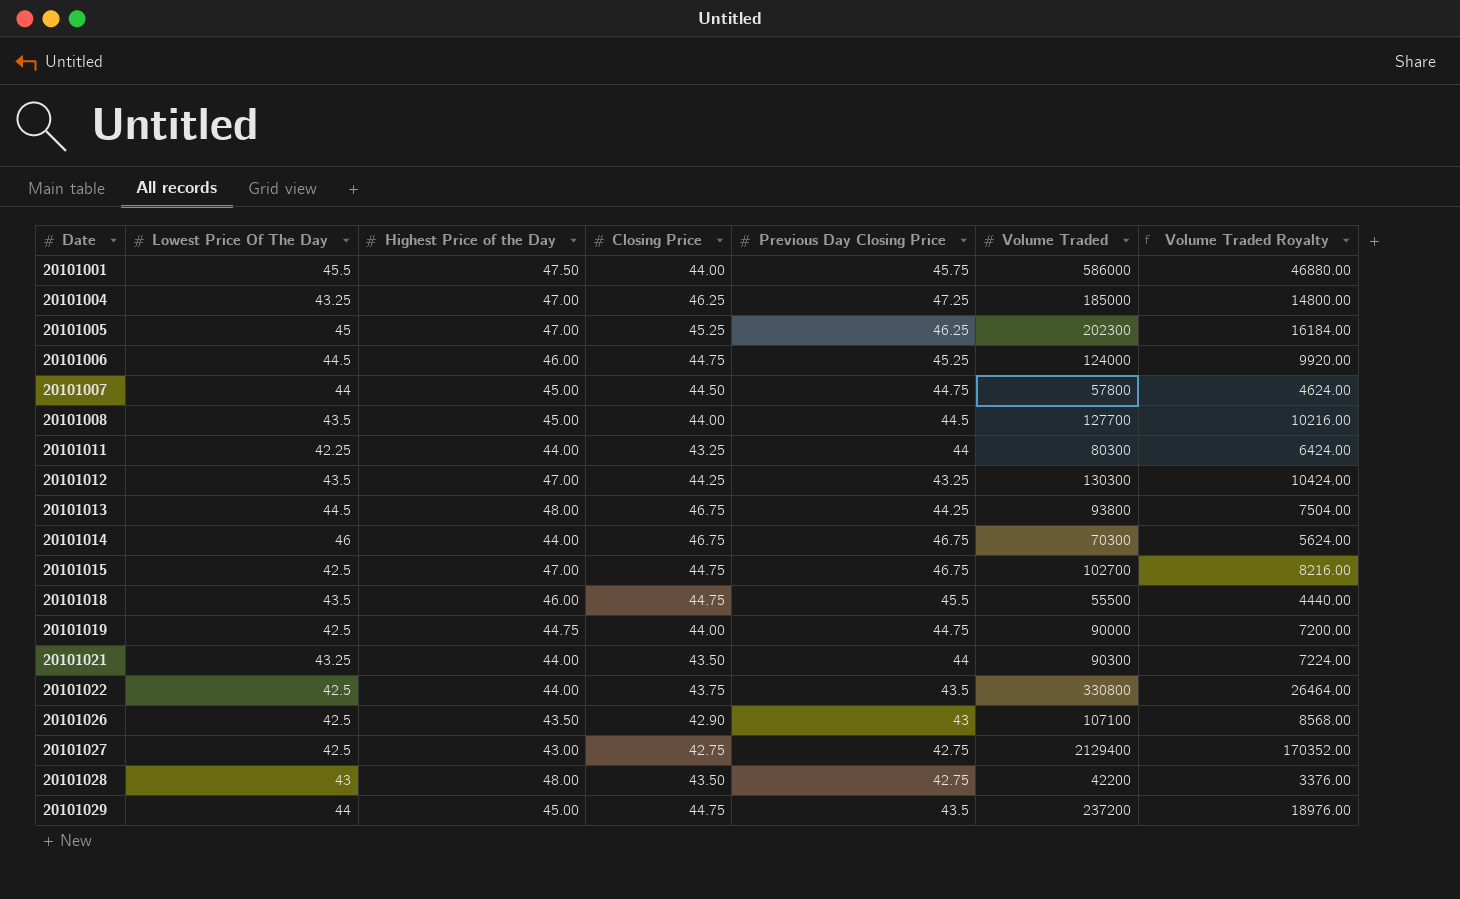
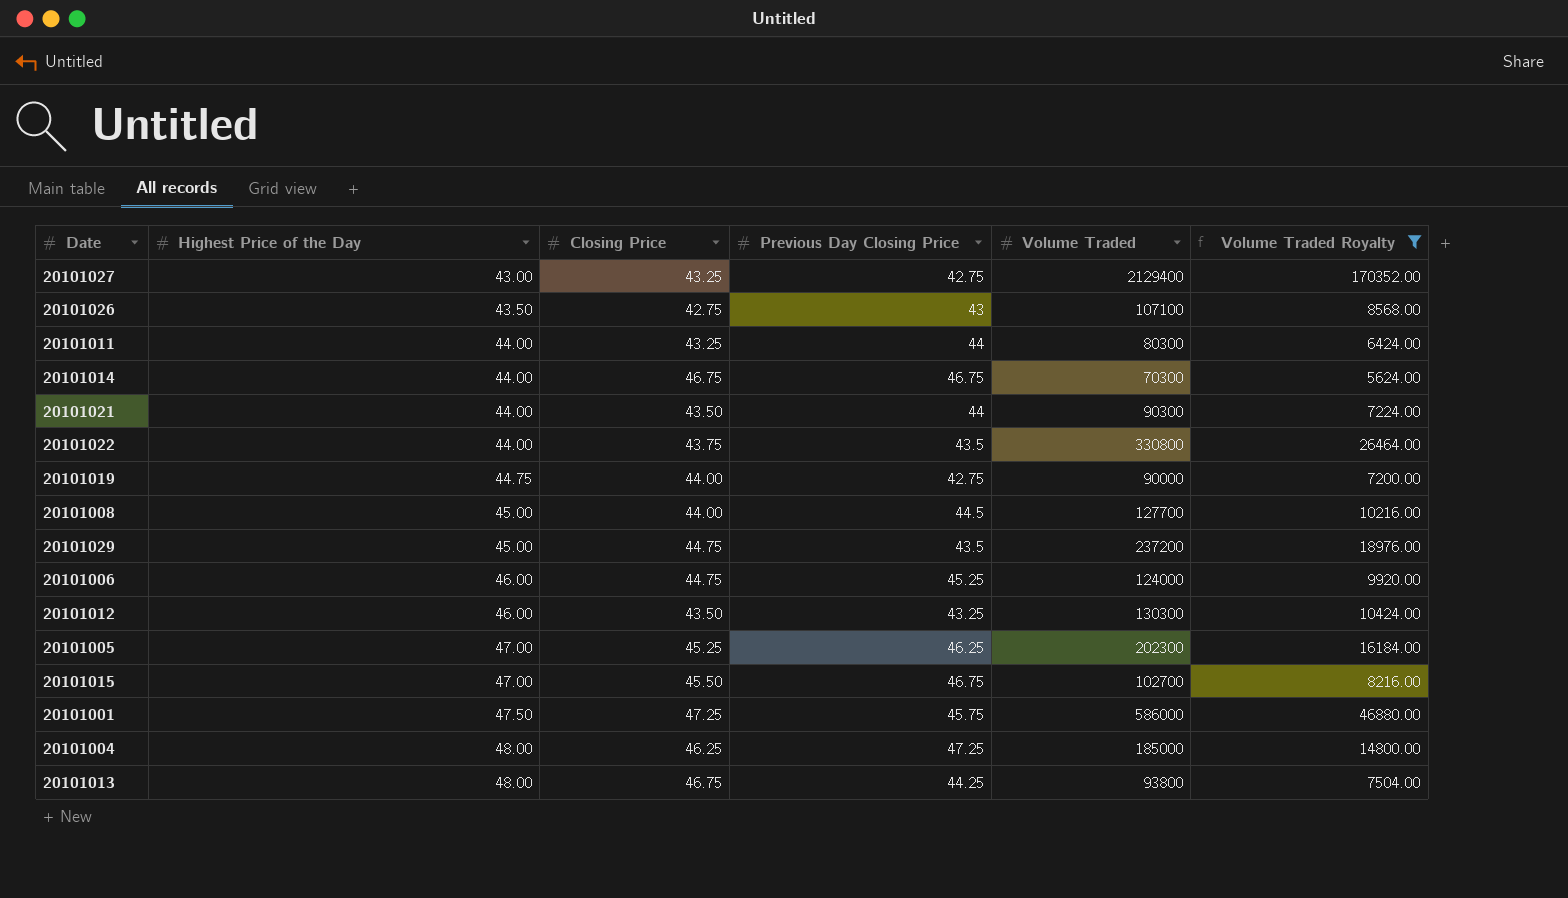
filter: none -> Volume Traded Royalty >= 5624.00
row order: Date ascending -> Highest Price of the Day ascending
column Lowest Price Of The Day | position: 2 -> none
20101027 | Closing Price: 42.75 -> 43.25
20101026 | Closing Price: 42.90 -> 42.75
20101019 | Previous Day Closing Price: 44.75 -> 42.75
20101012 | Highest Price of the Day: 47.00 -> 46.00
20101012 | Closing Price: 44.25 -> 43.50
20101015 | Closing Price: 44.75 -> 45.50
20101001 | Closing Price: 44.00 -> 47.25
20101004 | Highest Price of the Day: 47.00 -> 48.00

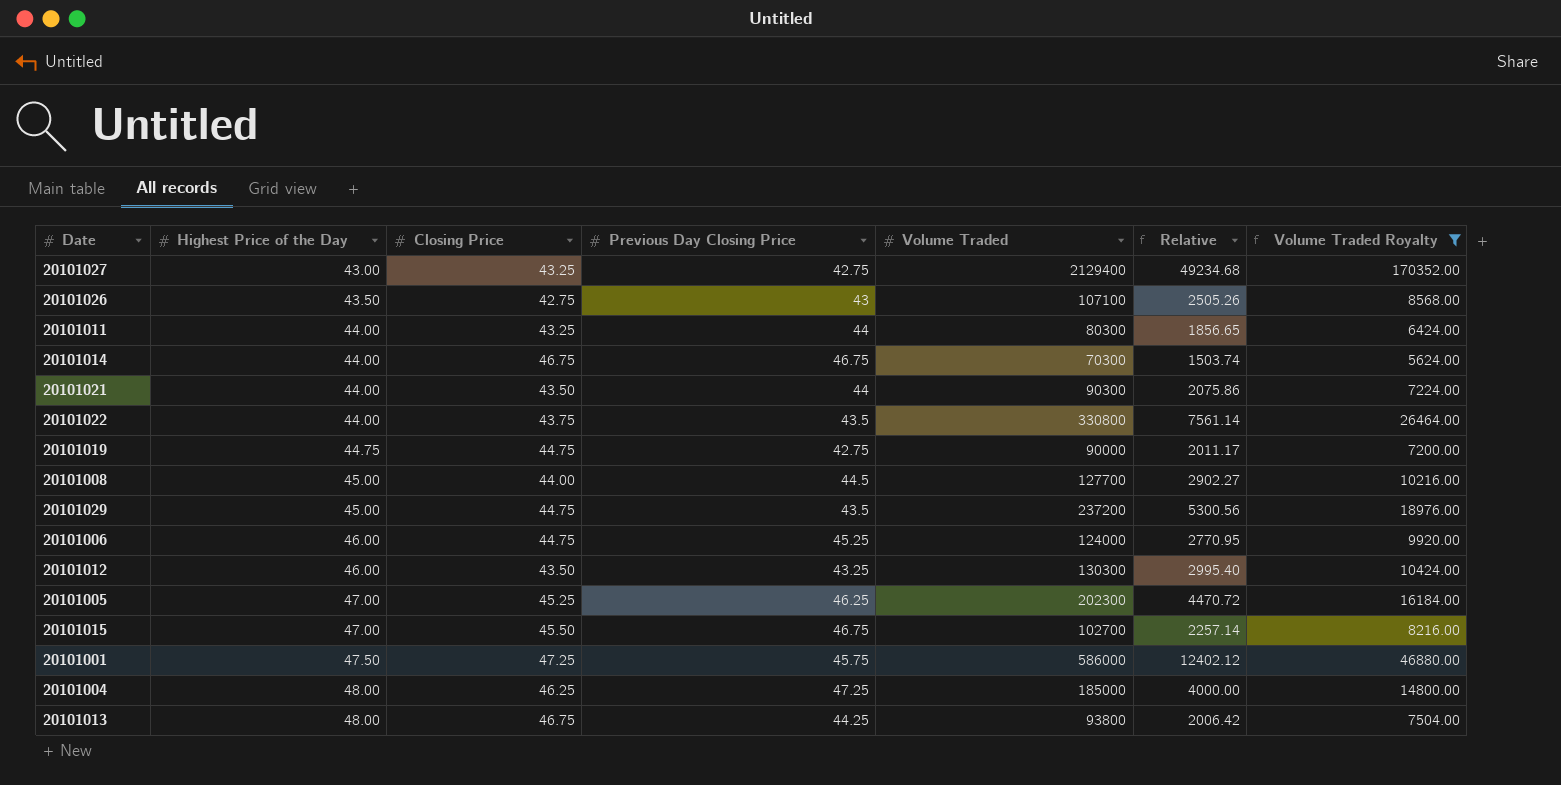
column Relative | formula: none -> [Volume Traded] / [Closing Price]
20101019 | Closing Price: 44.00 -> 44.75

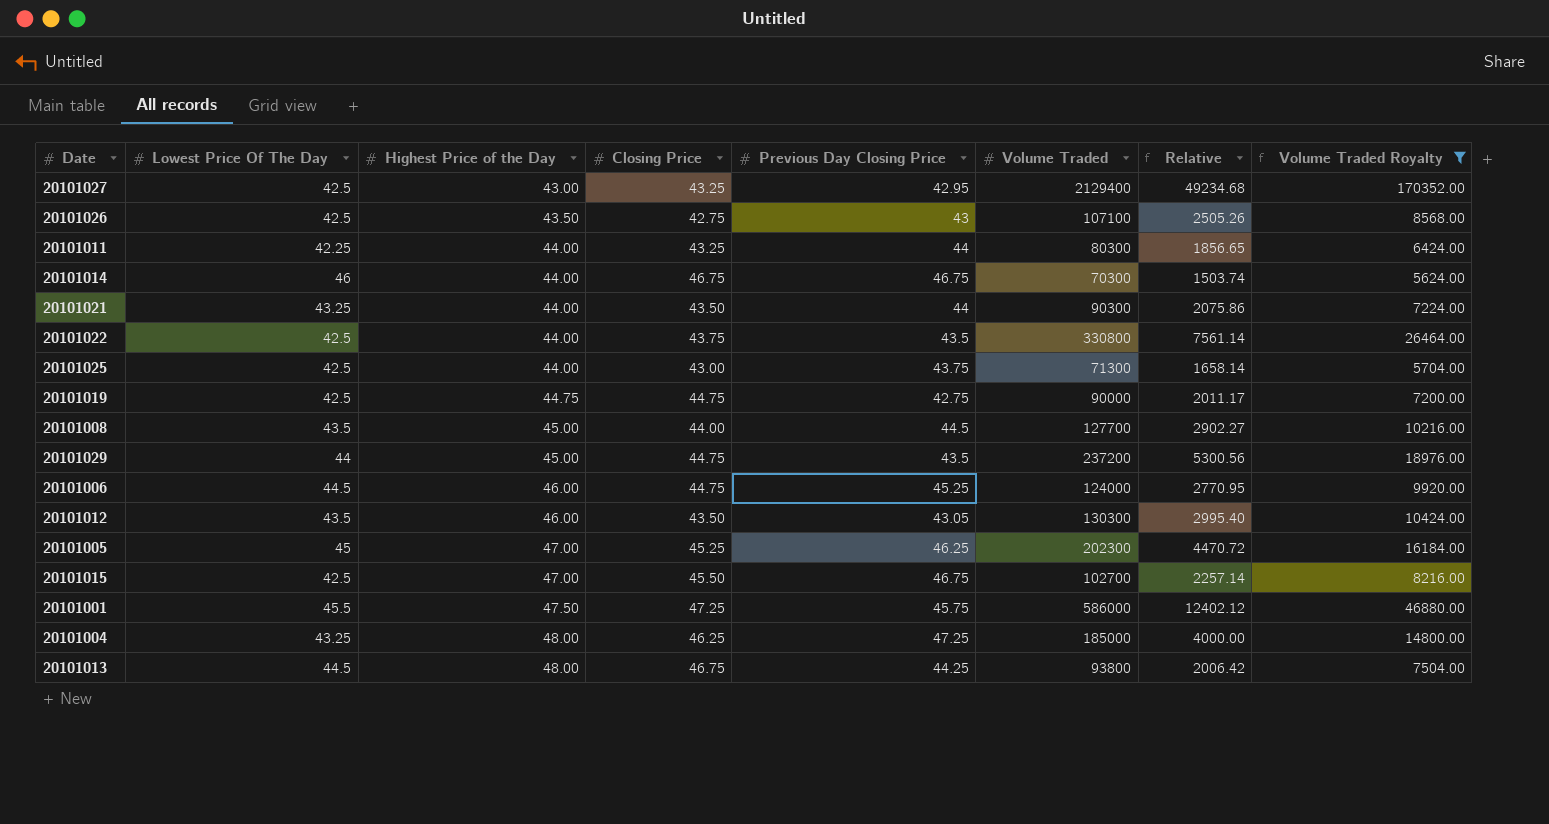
column Lowest Price Of The Day | position: none -> 2
20101027 | Previous Day Closing Price: 42.75 -> 42.95
row 20101025: none -> 42.5 | 44.00 | 43.00 | 43.75 | 71300 | 1658.14 | 5704.00
20101012 | Previous Day Closing Price: 43.25 -> 43.05

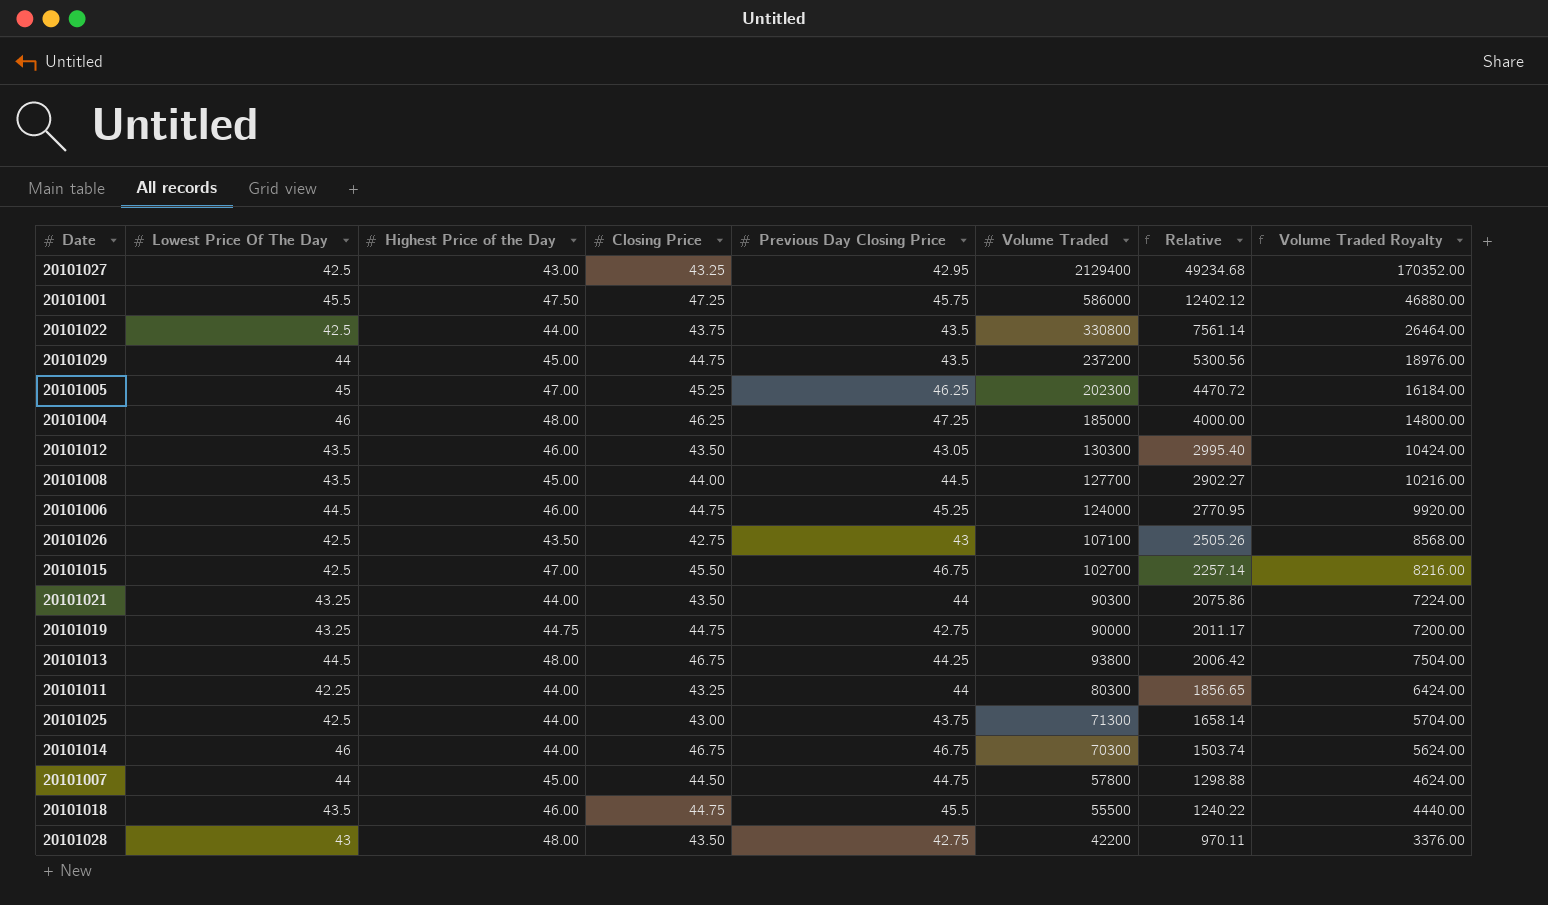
filter: Volume Traded Royalty >= 5624.00 -> none
row order: Highest Price of the Day ascending -> Relative descending
20101004 | Lowest Price Of The Day: 43.25 -> 46
20101019 | Lowest Price Of The Day: 42.5 -> 43.25

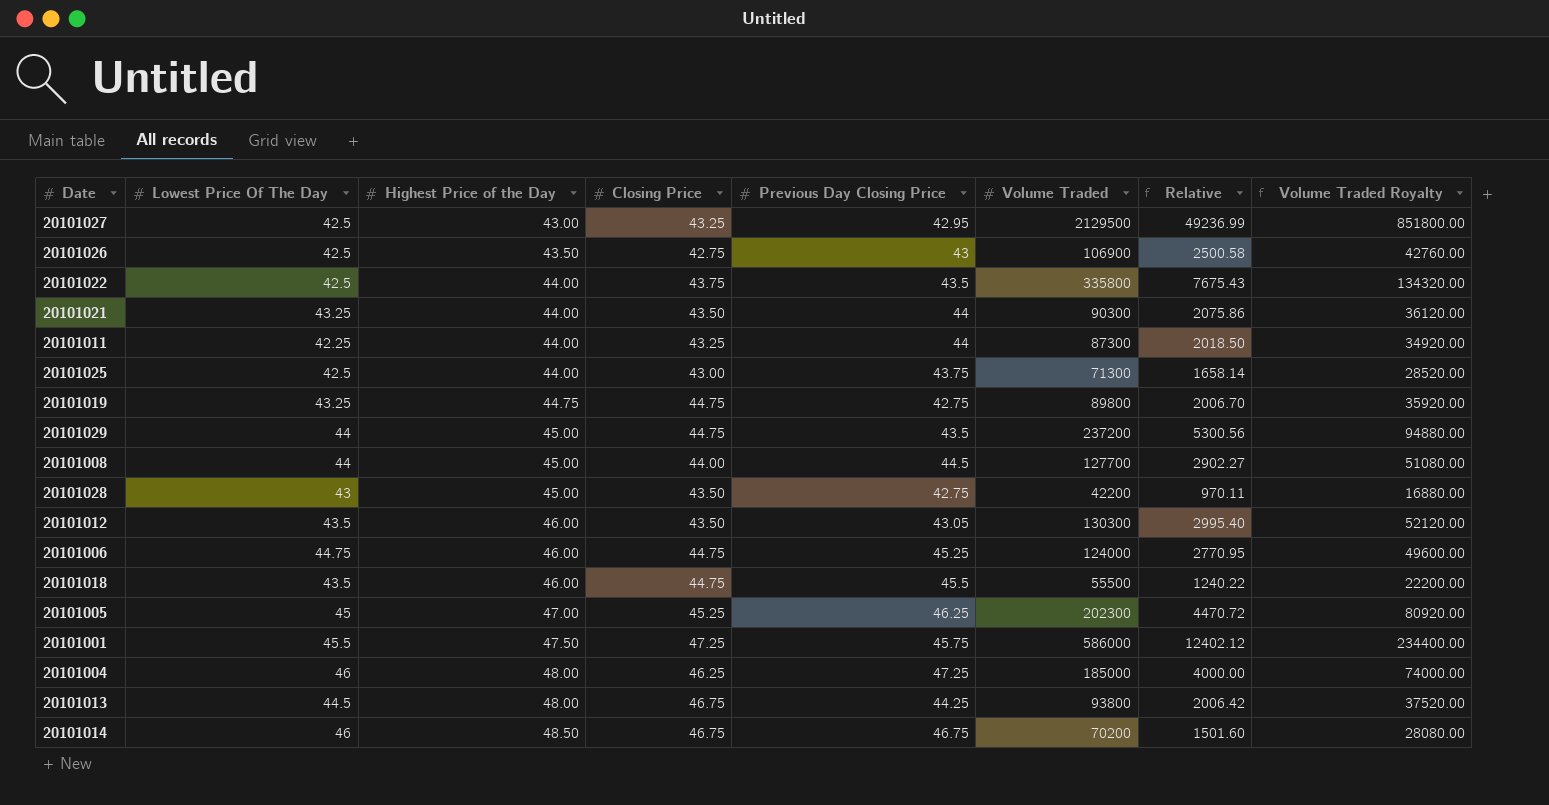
row order: Relative descending -> Highest Price of the Day ascending
column Volume Traded Royalty | formula: [Volume Traded] * 0.08 -> [Volume Traded] * 0.4
row 20101015: 42.5 | 47.00 | 45.50 | 46.75 | 102700 | 2257.14 | 8216.00 -> none
row 20101007: 44 | 45.00 | 44.50 | 44.75 | 57800 | 1298.88 | 4624.00 -> none
20101027 | Volume Traded: 2129400 -> 2129500
20101027 | Relative: 49234.68 -> 49236.99
20101026 | Volume Traded: 107100 -> 106900
20101026 | Relative: 2505.26 -> 2500.58
20101022 | Volume Traded: 330800 -> 335800
20101022 | Relative: 7561.14 -> 7675.43
20101011 | Volume Traded: 80300 -> 87300
20101011 | Relative: 1856.65 -> 2018.50
20101019 | Volume Traded: 90000 -> 89800
20101019 | Relative: 2011.17 -> 2006.70
20101008 | Lowest Price Of The Day: 43.5 -> 44
20101028 | Highest Price of the Day: 48.00 -> 45.00
20101006 | Lowest Price Of The Day: 44.5 -> 44.75
20101014 | Highest Price of the Day: 44.00 -> 48.50
20101014 | Volume Traded: 70300 -> 70200
20101014 | Relative: 1503.74 -> 1501.60

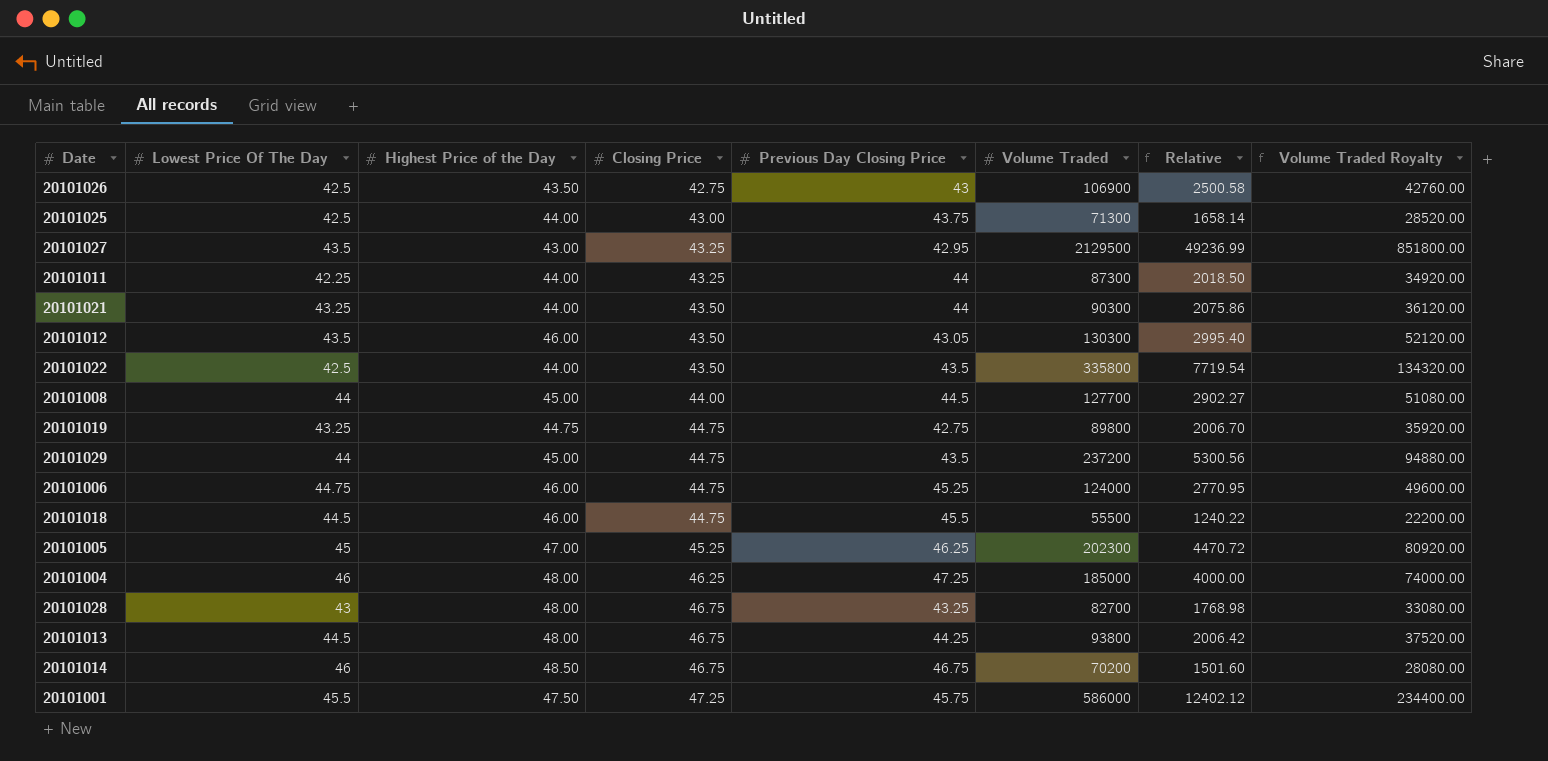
row order: Highest Price of the Day ascending -> Closing Price ascending
20101027 | Lowest Price Of The Day: 42.5 -> 43.5
20101022 | Closing Price: 43.75 -> 43.50
20101022 | Relative: 7675.43 -> 7719.54
20101018 | Lowest Price Of The Day: 43.5 -> 44.5
20101028 | Highest Price of the Day: 45.00 -> 48.00
20101028 | Closing Price: 43.50 -> 46.75
20101028 | Previous Day Closing Price: 42.75 -> 43.25
20101028 | Volume Traded: 42200 -> 82700
20101028 | Relative: 970.11 -> 1768.98
20101028 | Volume Traded Royalty: 16880.00 -> 33080.00

